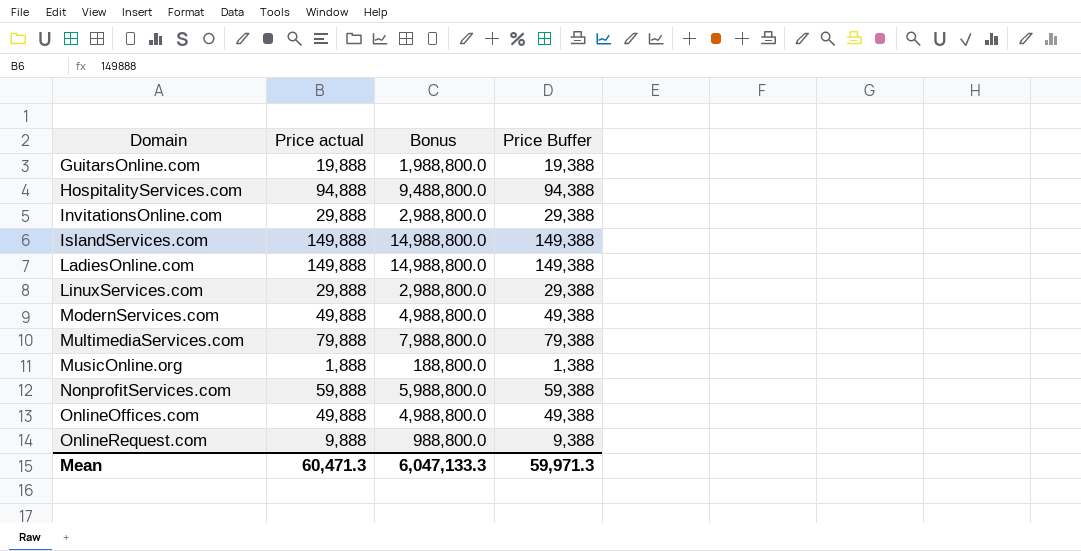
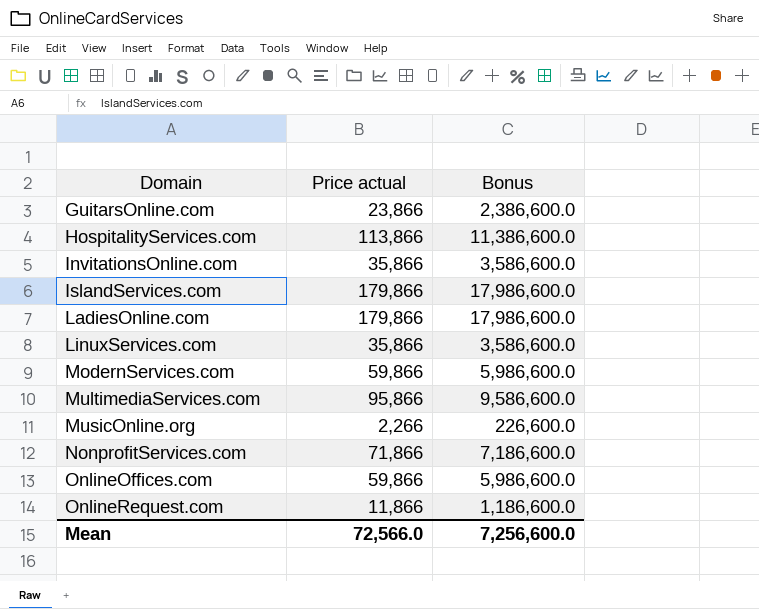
column Price Buffer | formula: [Price actual] - 500 -> none
GuitarsOnline.com | Price actual: 19,888 -> 23,866
GuitarsOnline.com | Bonus: 1,988,800.0 -> 2,386,600.0
HospitalityServices.com | Price actual: 94,888 -> 113,866
HospitalityServices.com | Bonus: 9,488,800.0 -> 11,386,600.0
InvitationsOnline.com | Price actual: 29,888 -> 35,866
InvitationsOnline.com | Bonus: 2,988,800.0 -> 3,586,600.0
IslandServices.com | Price actual: 149,888 -> 179,866
IslandServices.com | Bonus: 14,988,800.0 -> 17,986,600.0
LadiesOnline.com | Price actual: 149,888 -> 179,866
LadiesOnline.com | Bonus: 14,988,800.0 -> 17,986,600.0
LinuxServices.com | Price actual: 29,888 -> 35,866
LinuxServices.com | Bonus: 2,988,800.0 -> 3,586,600.0
ModernServices.com | Price actual: 49,888 -> 59,866
ModernServices.com | Bonus: 4,988,800.0 -> 5,986,600.0
MultimediaServices.com | Price actual: 79,888 -> 95,866
MultimediaServices.com | Bonus: 7,988,800.0 -> 9,586,600.0
MusicOnline.org | Price actual: 1,888 -> 2,266
MusicOnline.org | Bonus: 188,800.0 -> 226,600.0
NonprofitServices.com | Price actual: 59,888 -> 71,866
NonprofitServices.com | Bonus: 5,988,800.0 -> 7,186,600.0
OnlineOffices.com | Price actual: 49,888 -> 59,866
OnlineOffices.com | Bonus: 4,988,800.0 -> 5,986,600.0
OnlineRequest.com | Price actual: 9,888 -> 11,866
OnlineRequest.com | Bonus: 988,800.0 -> 1,186,600.0
Mean | Price actual: 60,471.3 -> 72,566.0
Mean | Bonus: 6,047,133.3 -> 7,256,600.0

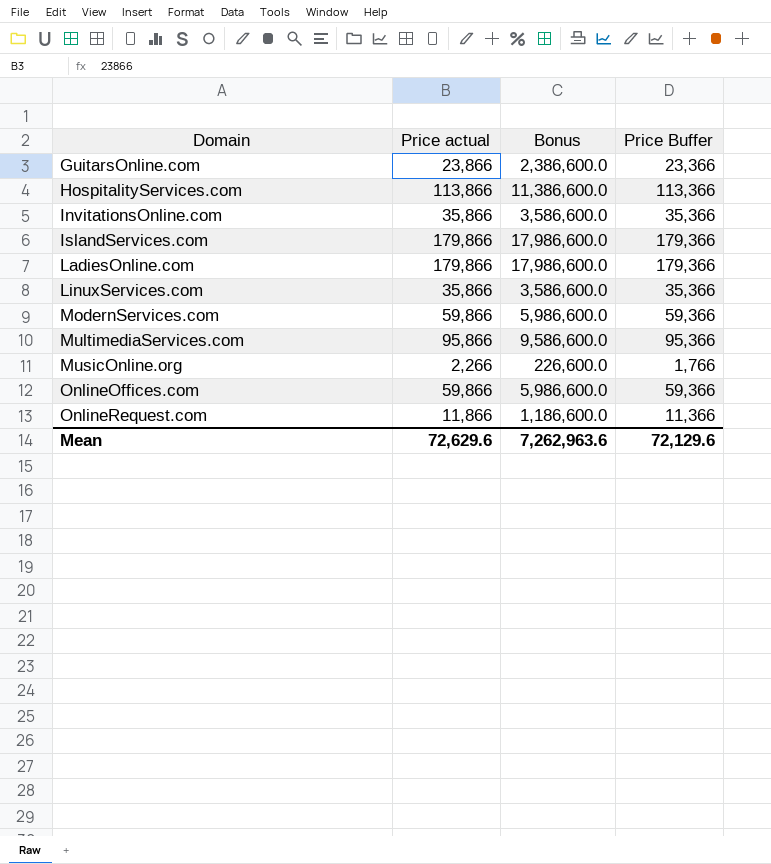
column Price Buffer | formula: none -> [Price actual] - 500
row NonprofitServices.com: 71,866 | 7,186,600.0 -> none
Mean | Price actual: 72,566.0 -> 72,629.6
Mean | Bonus: 7,256,600.0 -> 7,262,963.6

